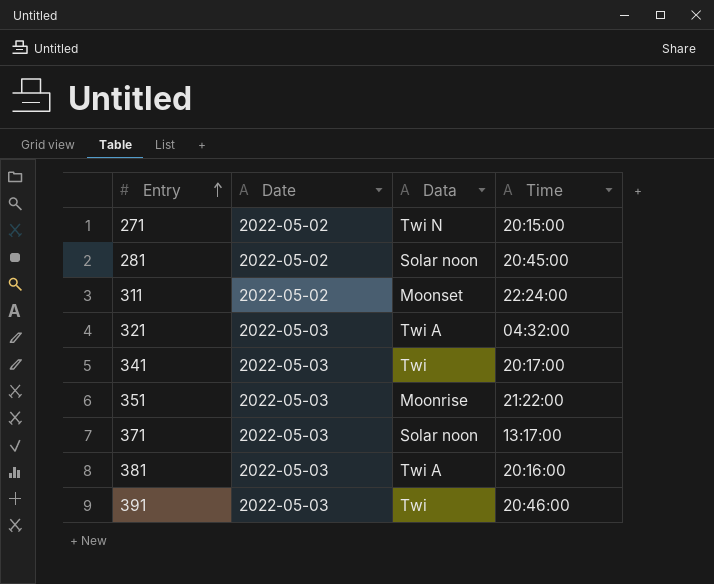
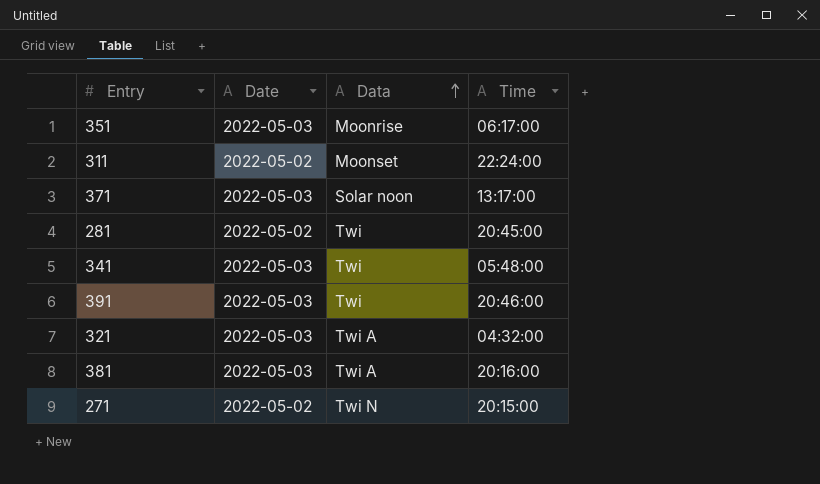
row order: Entry ascending -> Data ascending
351 | Time: 21:22:00 -> 06:17:00
281 | Data: Solar noon -> Twi
341 | Time: 20:17:00 -> 05:48:00

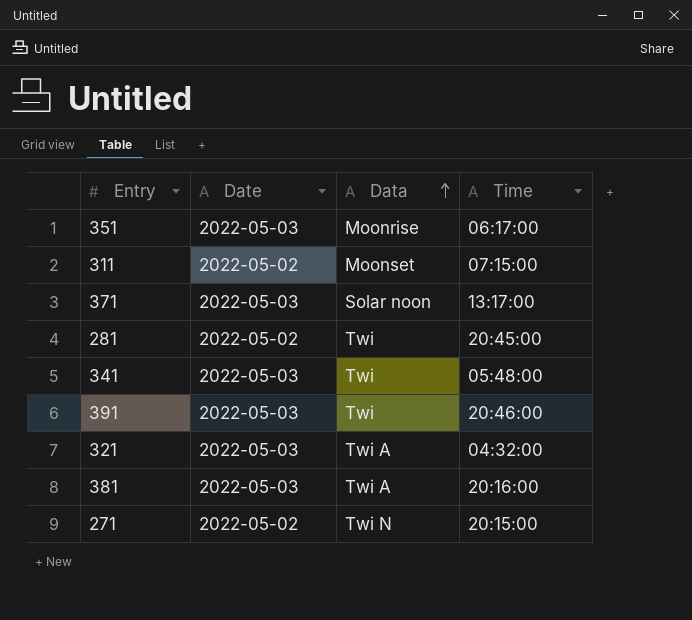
311 | Time: 22:24:00 -> 07:15:00

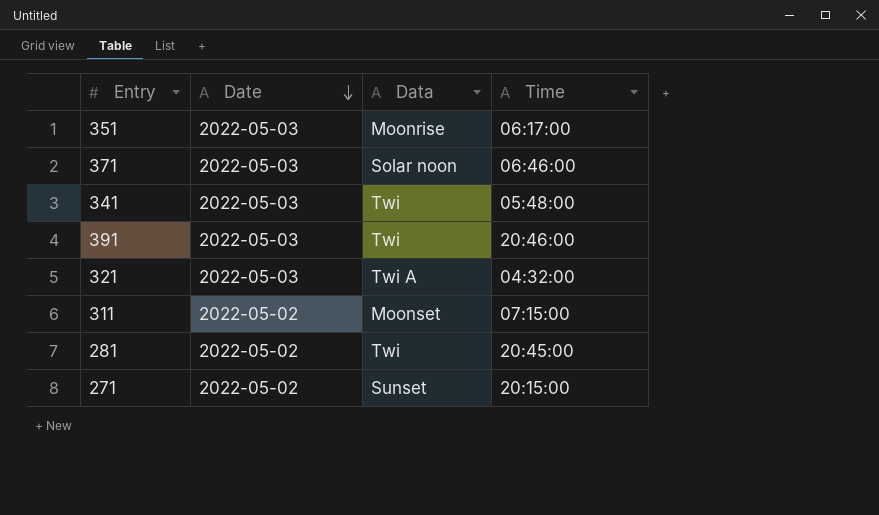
row order: Data ascending -> Date descending
row 381: 2022-05-03 | Twi A | 20:16:00 -> none
371 | Time: 13:17:00 -> 06:46:00
271 | Data: Twi N -> Sunset

